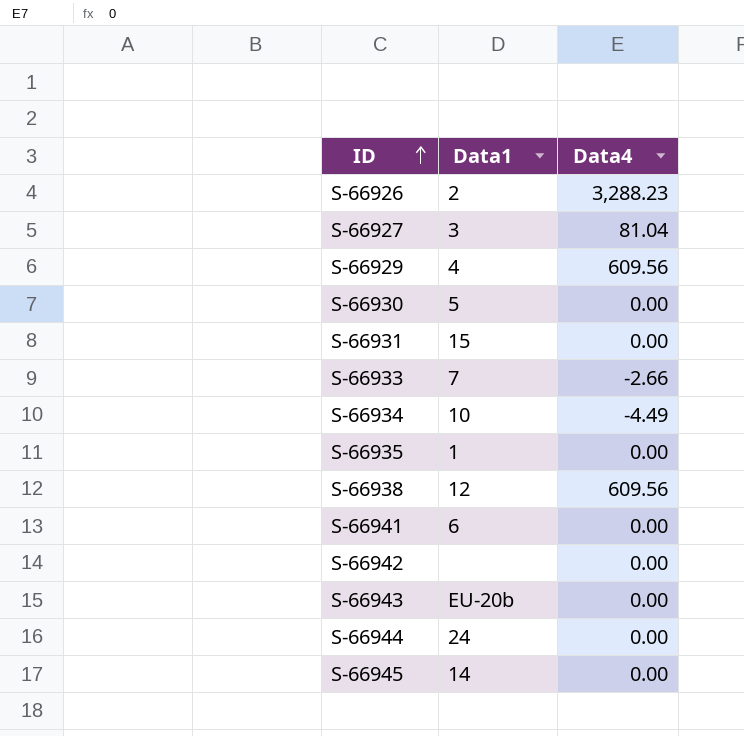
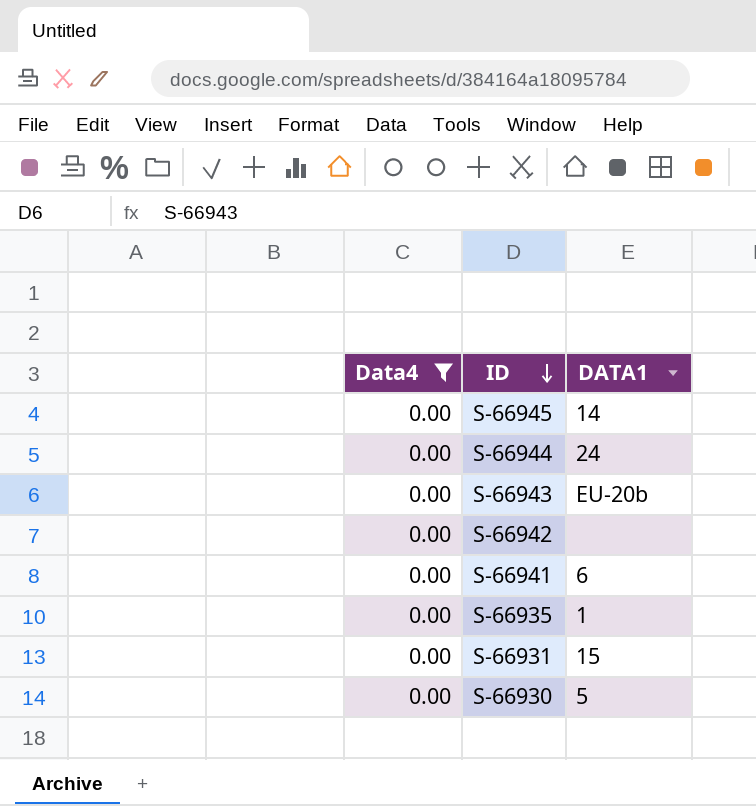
filter: none -> Data4 = 0.00
row order: ID ascending -> ID descending
column Data4 | position: 3 -> 1
column name: Data1 -> DATA1

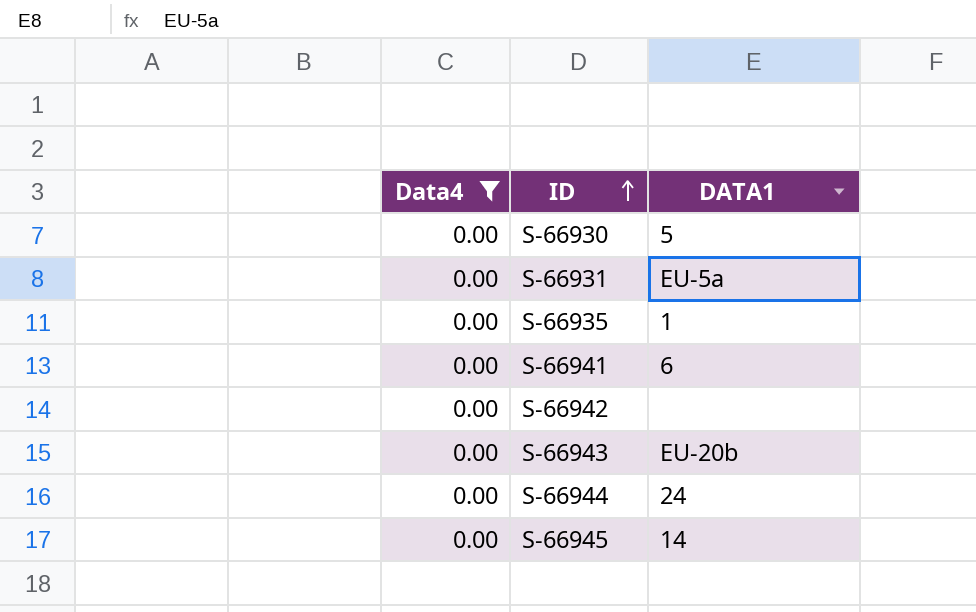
row order: ID descending -> ID ascending
S-66931 | DATA1: 15 -> EU-5a

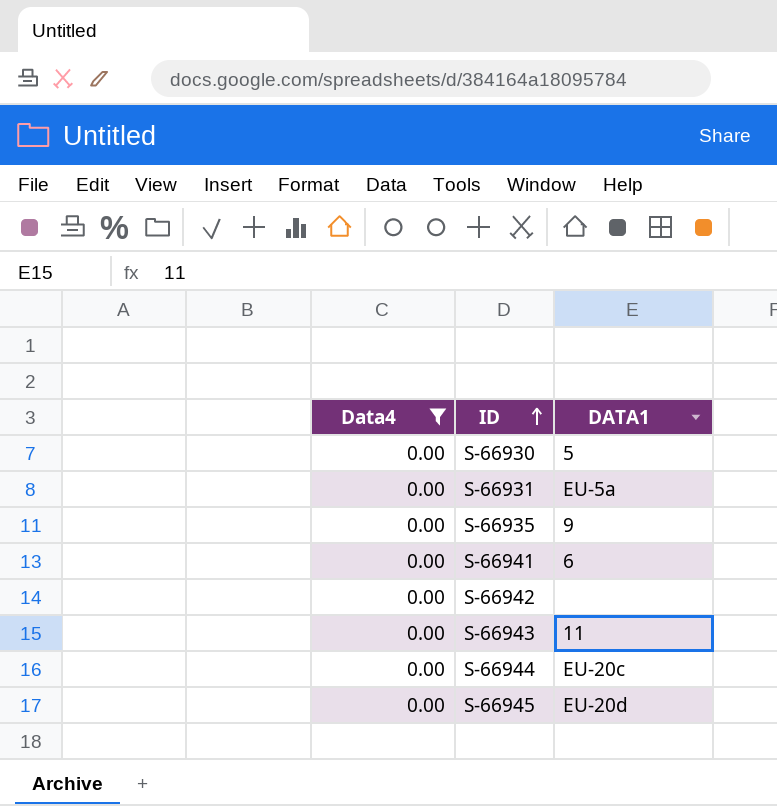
S-66935 | DATA1: 1 -> 9
S-66943 | DATA1: EU-20b -> 11
S-66944 | DATA1: 24 -> EU-20c
S-66945 | DATA1: 14 -> EU-20d

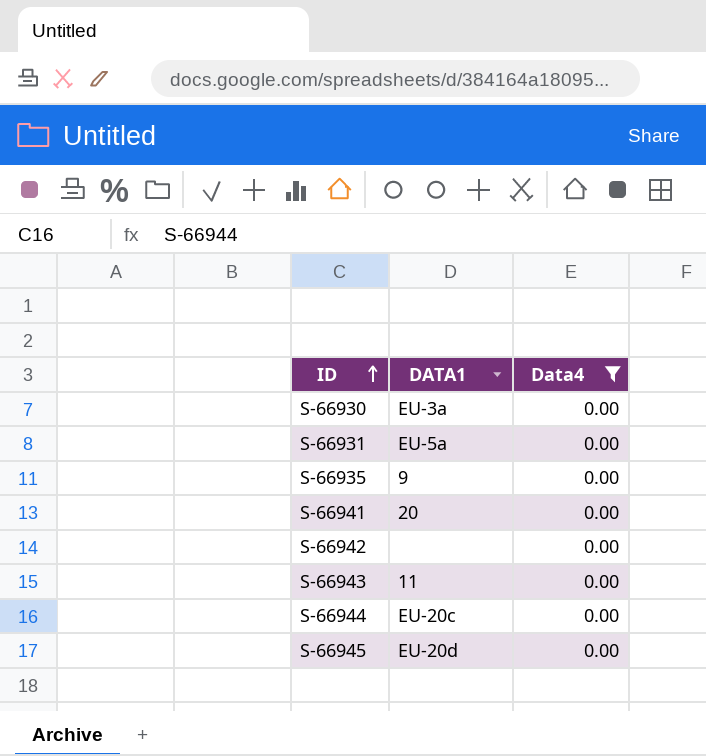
column Data4 | position: 1 -> 3
S-66930 | DATA1: 5 -> EU-3a
S-66941 | DATA1: 6 -> 20

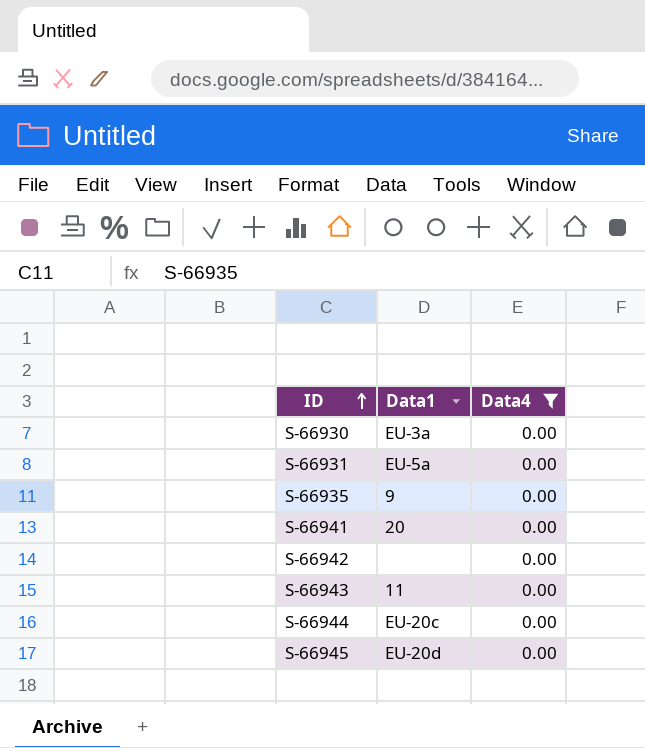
column name: DATA1 -> Data1

